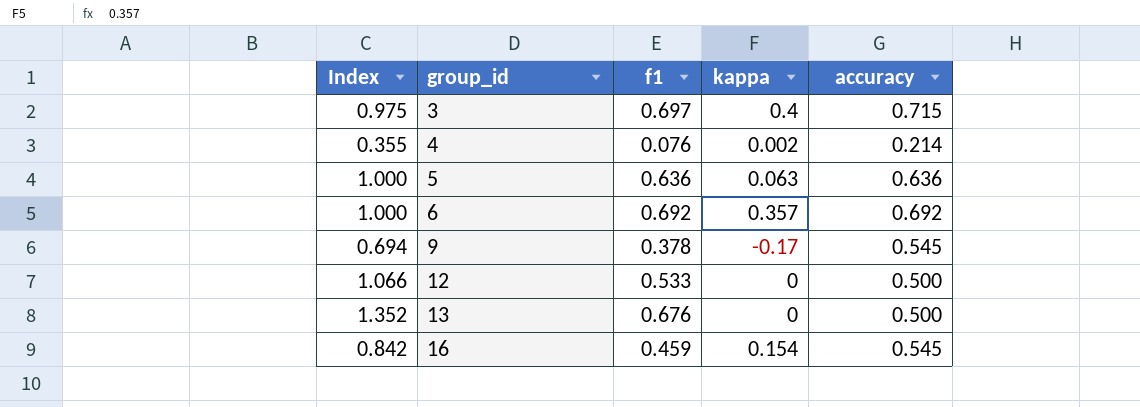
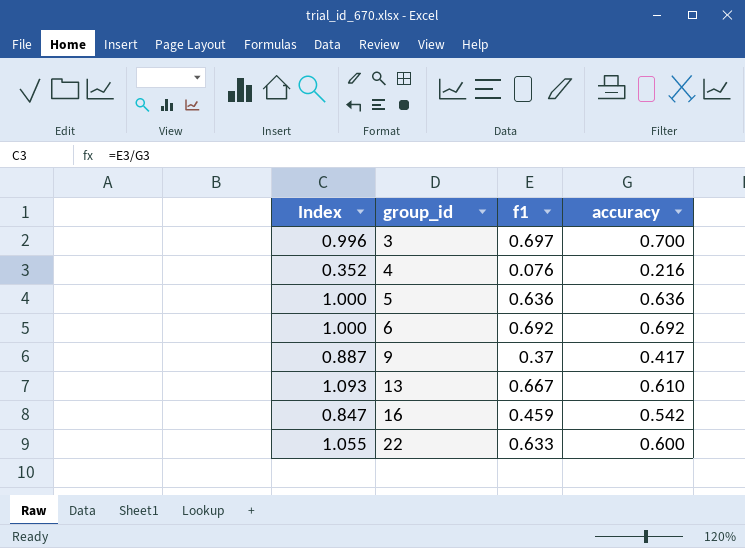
column kappa | position: 4 -> none
row 12: 1.066 | 0.533 | 0 | 0.500 -> none
3 | Index: 0.975 -> 0.996
3 | accuracy: 0.715 -> 0.700
4 | Index: 0.355 -> 0.352
4 | accuracy: 0.214 -> 0.216
9 | Index: 0.694 -> 0.887
9 | f1: 0.378 -> 0.37
9 | accuracy: 0.545 -> 0.417
13 | Index: 1.352 -> 1.093
13 | f1: 0.676 -> 0.667
13 | accuracy: 0.500 -> 0.610
16 | Index: 0.842 -> 0.847
16 | accuracy: 0.545 -> 0.542
row 22: none -> 1.055 | 0.633 | 0.600

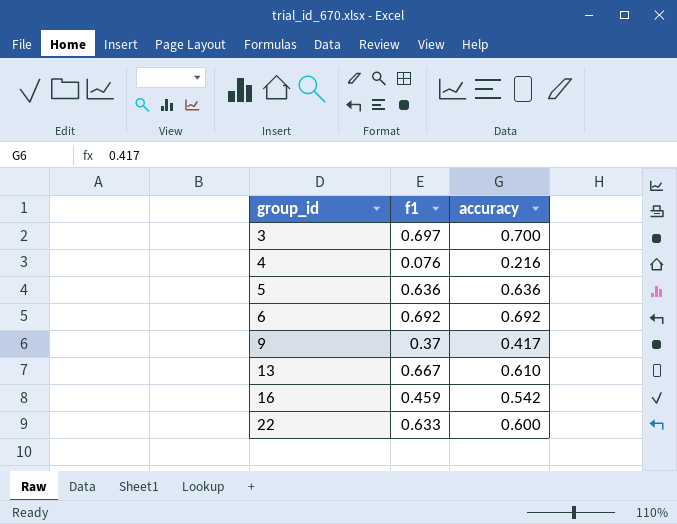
column Index | formula: [f1] / [accuracy] -> none

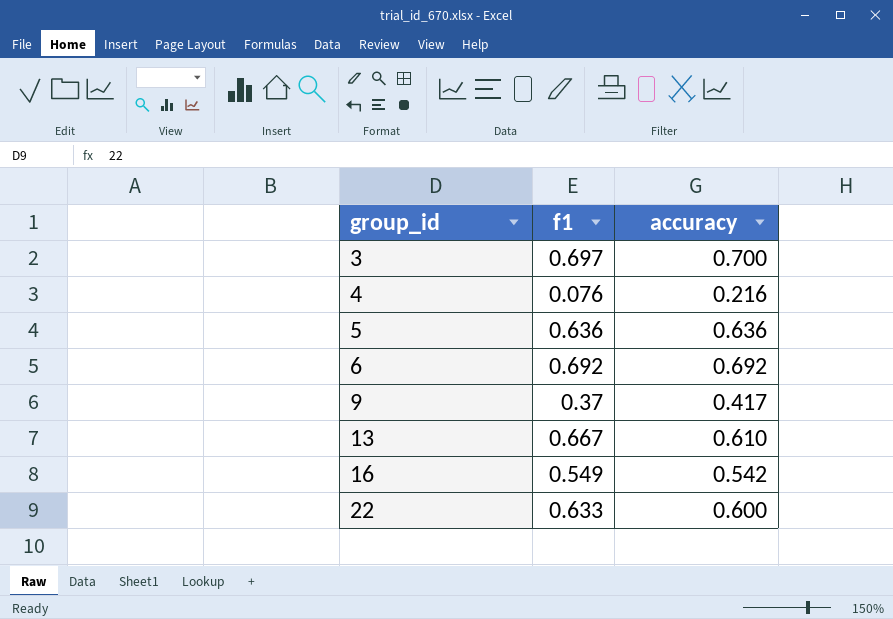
16 | f1: 0.459 -> 0.549

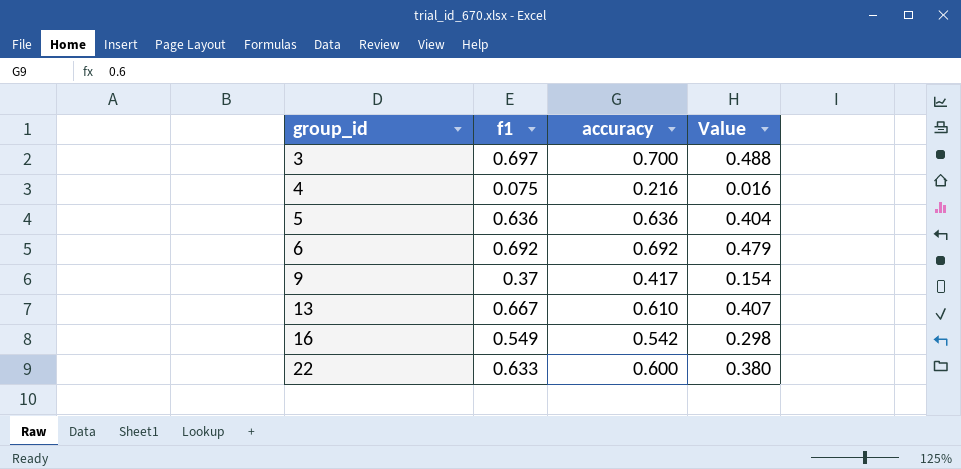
column Value | formula: none -> [f1] * [accuracy]
4 | f1: 0.076 -> 0.075

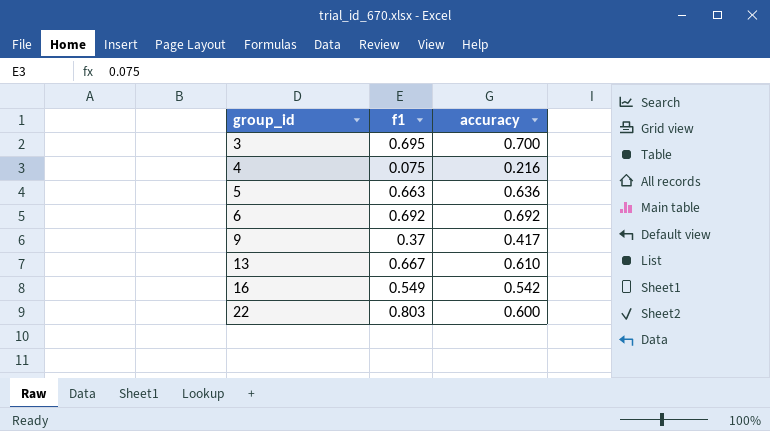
column Value | formula: [f1] * [accuracy] -> none
3 | f1: 0.697 -> 0.695
5 | f1: 0.636 -> 0.663
22 | f1: 0.633 -> 0.803

